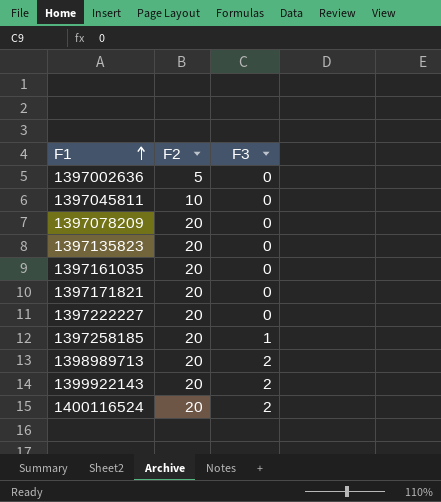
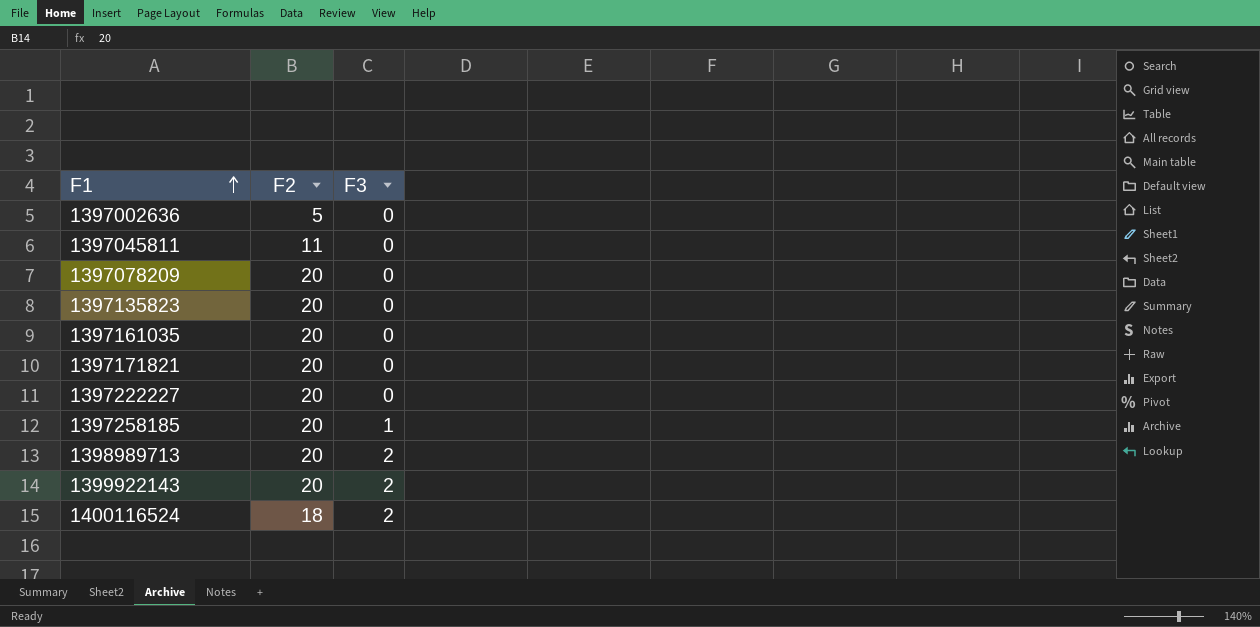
1397045811 | F2: 10 -> 11
1400116524 | F2: 20 -> 18

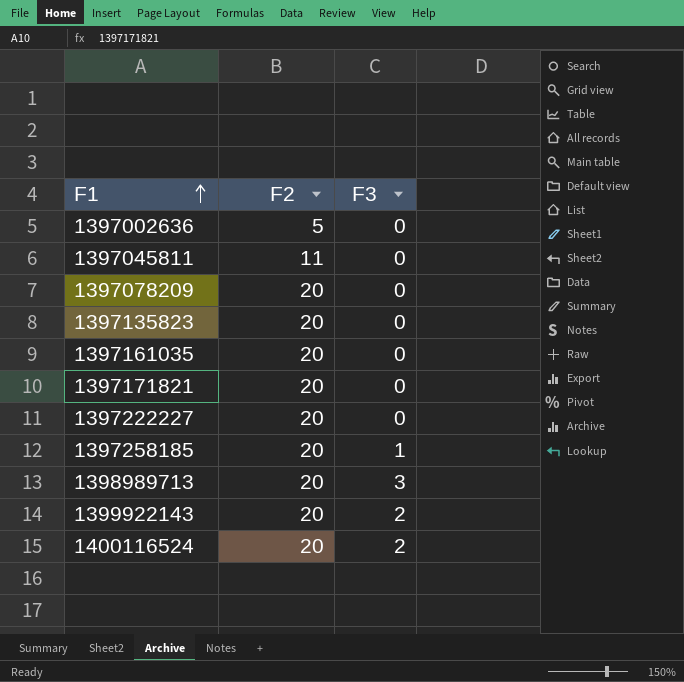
1398989713 | F3: 2 -> 3
1400116524 | F2: 18 -> 20

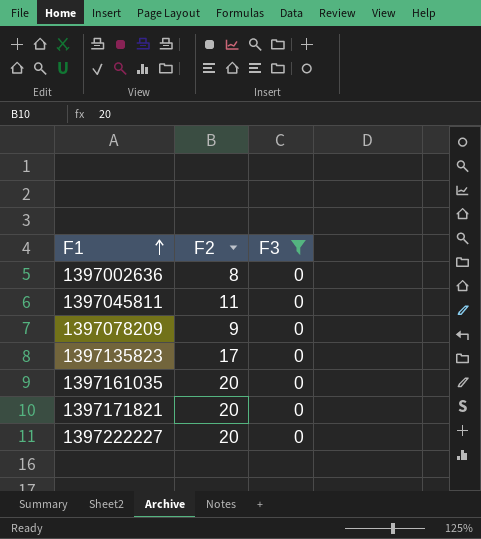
filter: none -> F3 = 0
1397002636 | F2: 5 -> 8
1397078209 | F2: 20 -> 9
1397135823 | F2: 20 -> 17

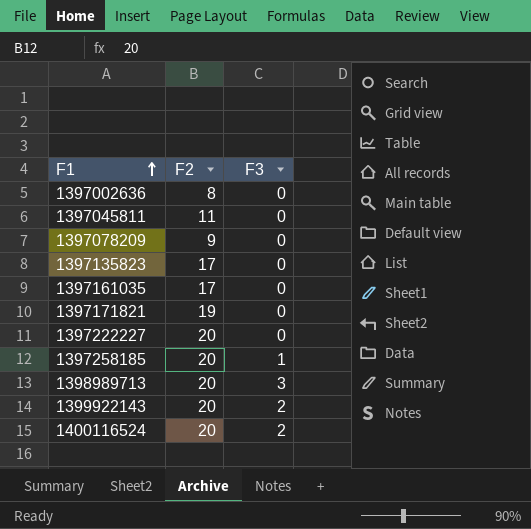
filter: F3 = 0 -> none
1397161035 | F2: 20 -> 17
1397171821 | F2: 20 -> 19

